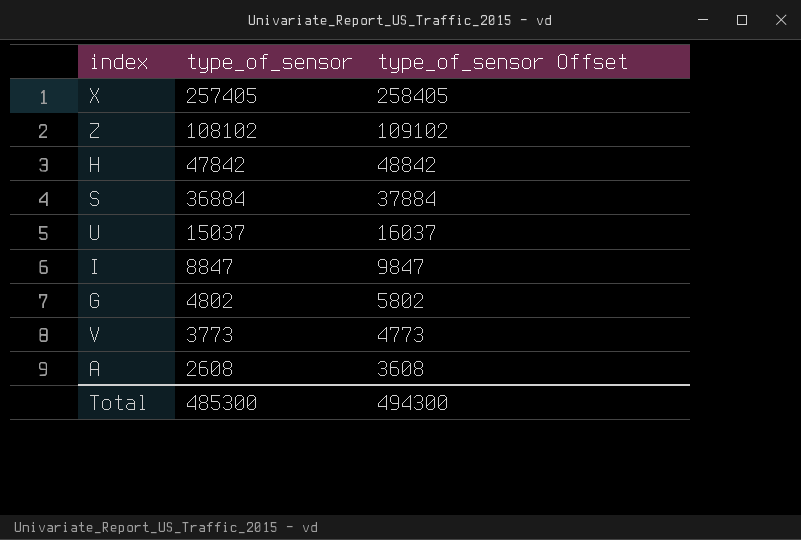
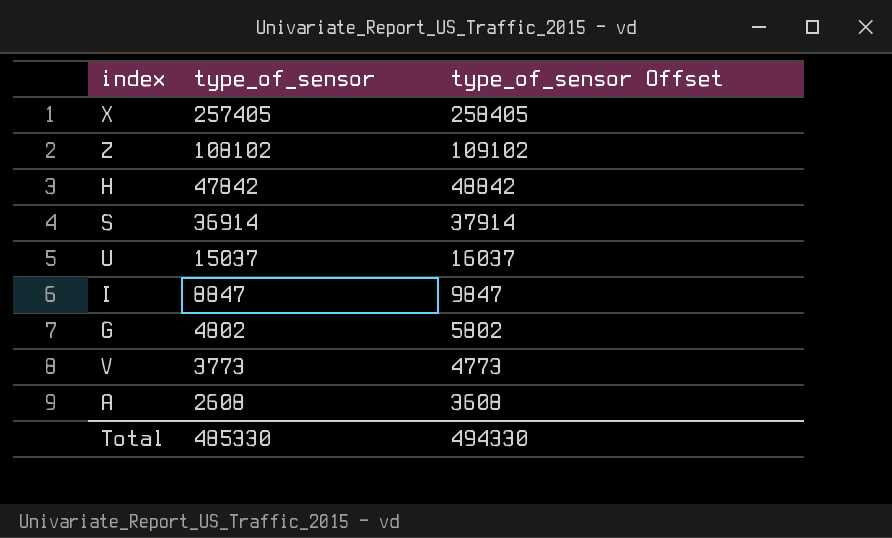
S | type_of_sensor: 36884 -> 36914
S | type_of_sensor Offset: 37884 -> 37914
Total | type_of_sensor: 485300 -> 485330
Total | type_of_sensor Offset: 494300 -> 494330

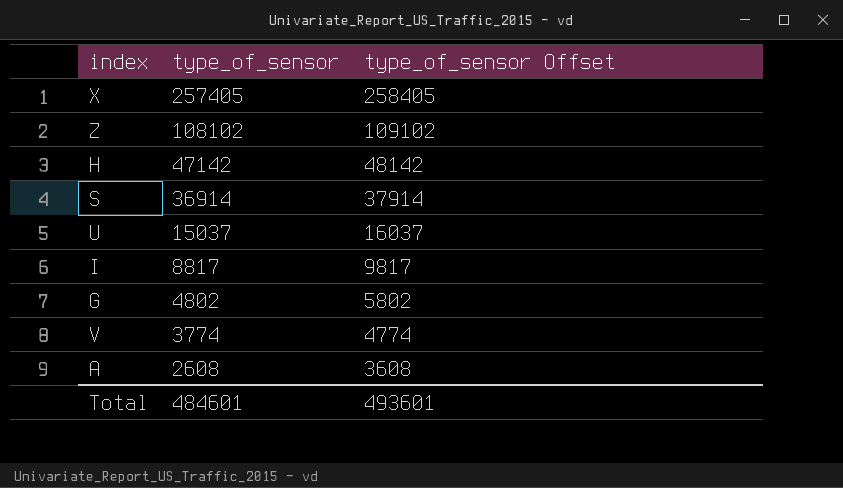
H | type_of_sensor: 47842 -> 47142
H | type_of_sensor Offset: 48842 -> 48142
I | type_of_sensor: 8847 -> 8817
I | type_of_sensor Offset: 9847 -> 9817
V | type_of_sensor: 3773 -> 3774
V | type_of_sensor Offset: 4773 -> 4774
Total | type_of_sensor: 485330 -> 484601
Total | type_of_sensor Offset: 494330 -> 493601

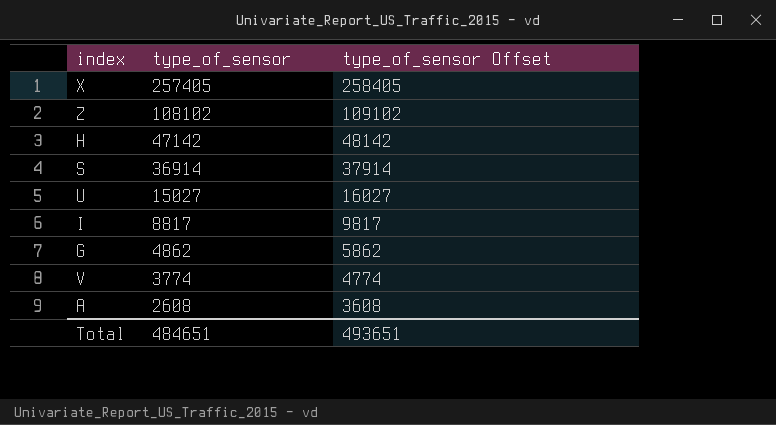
U | type_of_sensor: 15037 -> 15027
U | type_of_sensor Offset: 16037 -> 16027
G | type_of_sensor: 4802 -> 4862
G | type_of_sensor Offset: 5802 -> 5862
Total | type_of_sensor: 484601 -> 484651
Total | type_of_sensor Offset: 493601 -> 493651

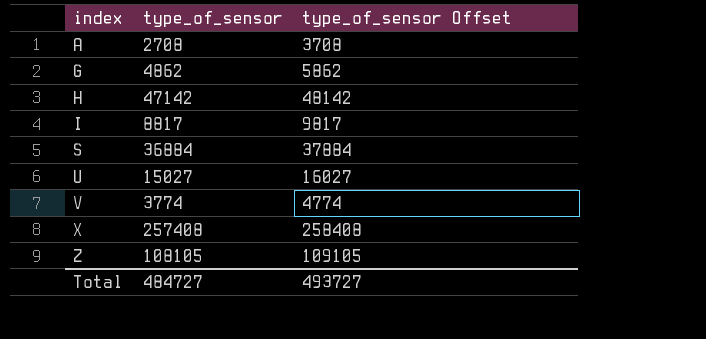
row order: type_of_sensor descending -> index ascending
A | type_of_sensor: 2608 -> 2708
A | type_of_sensor Offset: 3608 -> 3708
S | type_of_sensor: 36914 -> 36884
S | type_of_sensor Offset: 37914 -> 37884
X | type_of_sensor: 257405 -> 257408
X | type_of_sensor Offset: 258405 -> 258408
Z | type_of_sensor: 108102 -> 108105
Z | type_of_sensor Offset: 109102 -> 109105
Total | type_of_sensor: 484651 -> 484727
Total | type_of_sensor Offset: 493651 -> 493727

